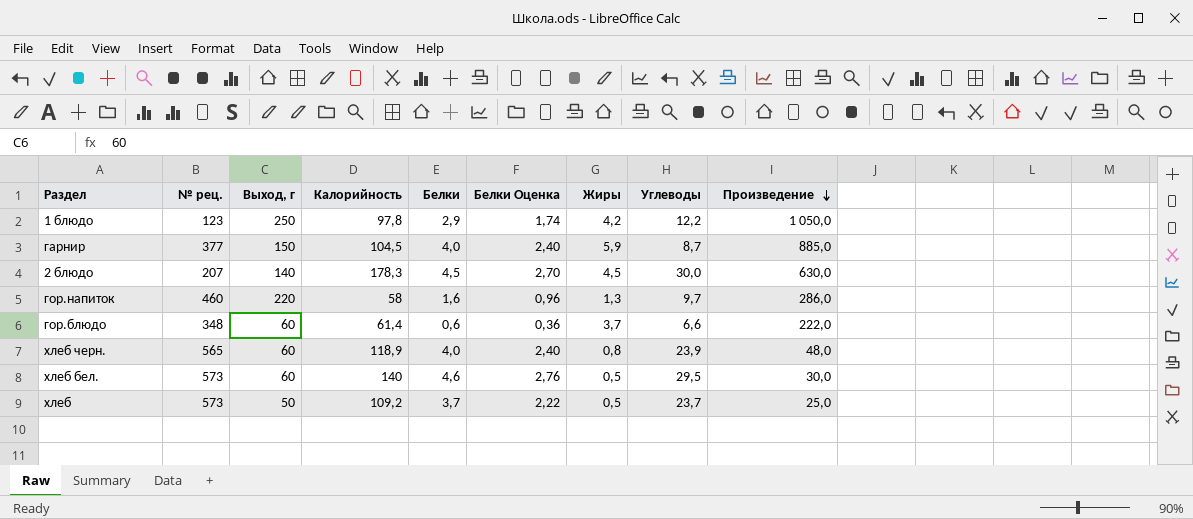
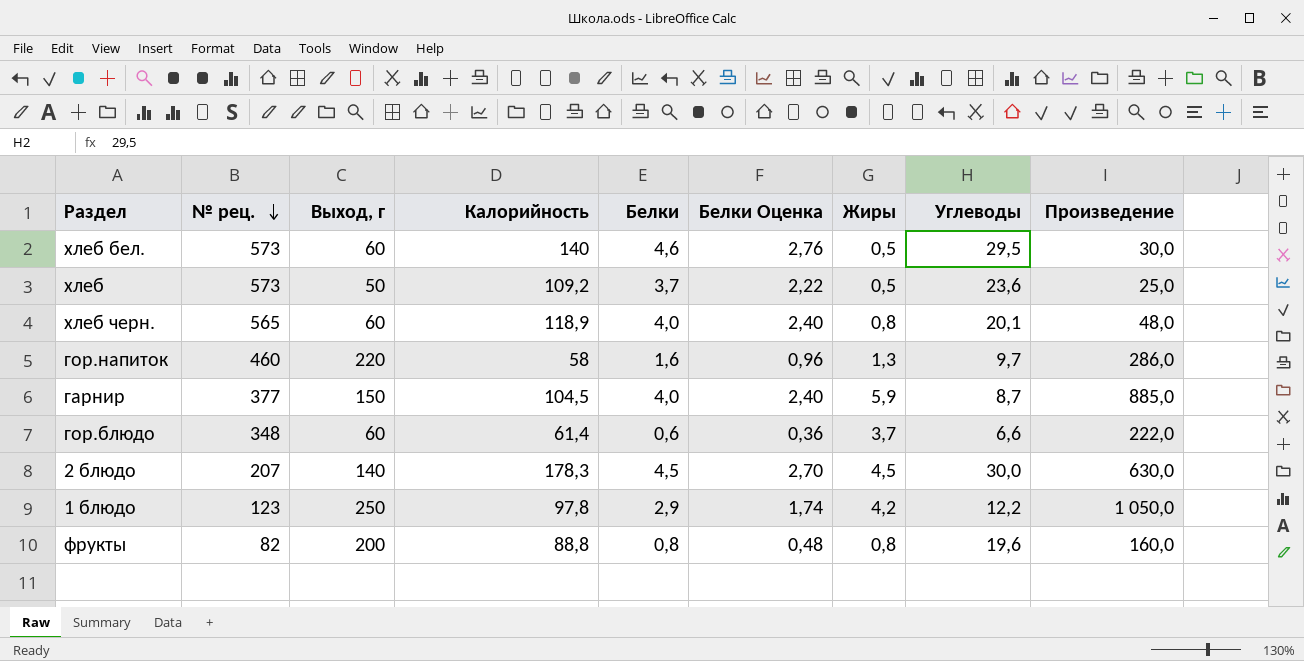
row order: Произведение descending -> № рец. descending
хлеб | Углеводы: 23,7 -> 23,6
хлеб черн. | Углеводы: 23,9 -> 20,1
row фрукты: none -> 82 | 200 | 88,8 | 0,8 | 0,48 | 0,8 | 19,6 | 160,0

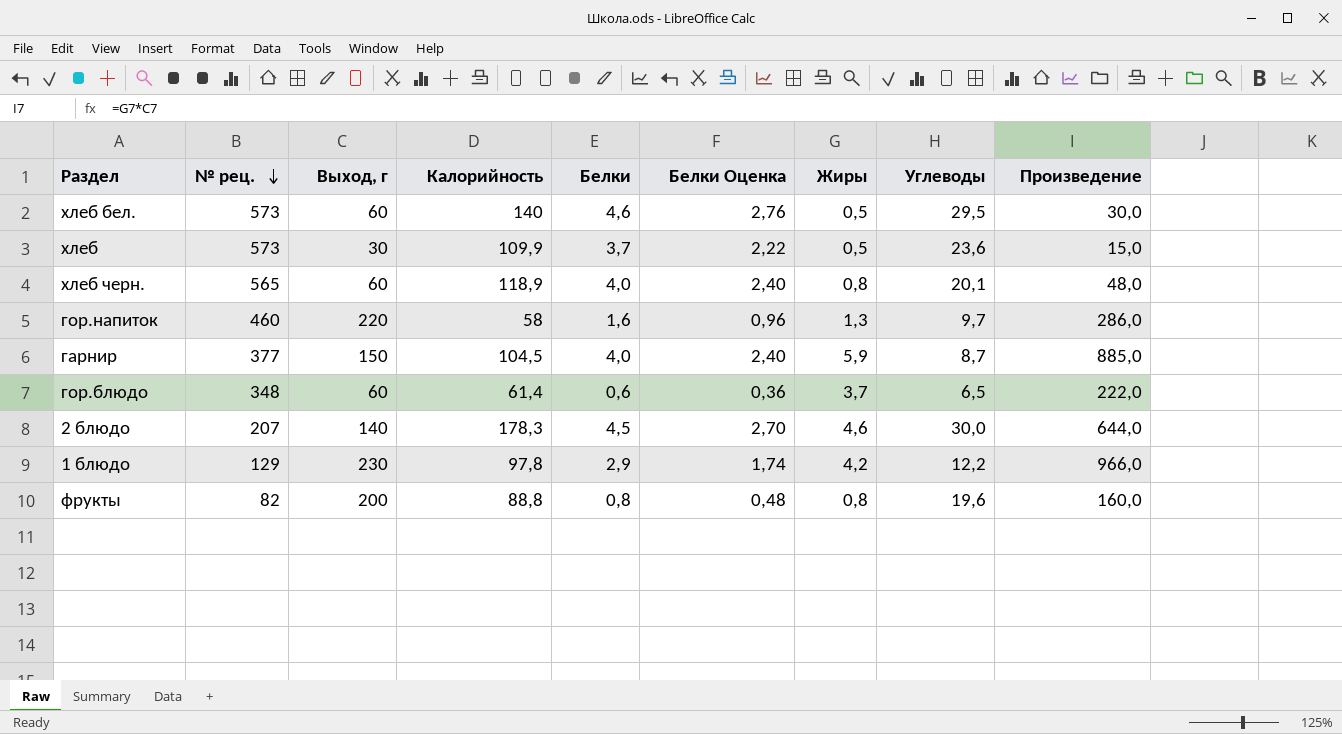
хлеб | Выход, г: 50 -> 30
хлеб | Калорийность: 109,2 -> 109,9
хлеб | Произведение: 25,0 -> 15,0
гор.блюдо | Углеводы: 6,6 -> 6,5
2 блюдо | Жиры: 4,5 -> 4,6
2 блюдо | Произведение: 630,0 -> 644,0
1 блюдо | № рец.: 123 -> 129
1 блюдо | Выход, г: 250 -> 230
1 блюдо | Произведение: 1 050,0 -> 966,0

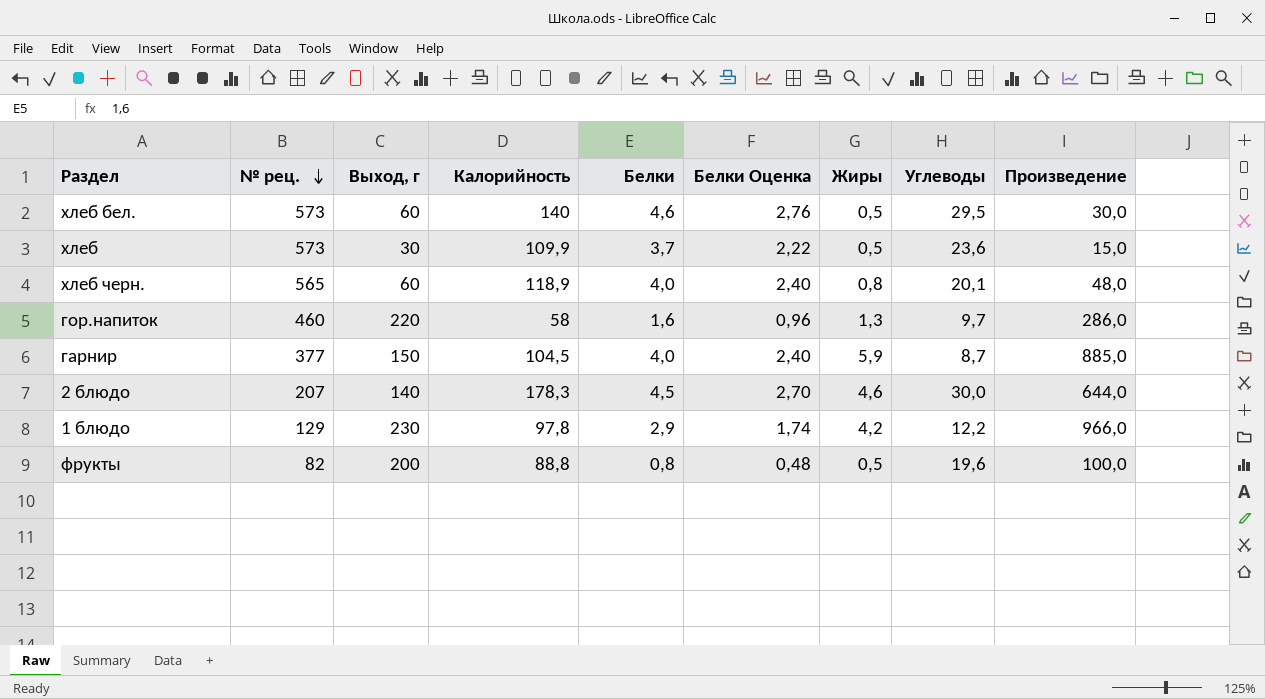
row гор.блюдо: 348 | 60 | 61,4 | 0,6 | 0,36 | 3,7 | 6,5 | 222,0 -> none
фрукты | Жиры: 0,8 -> 0,5
фрукты | Произведение: 160,0 -> 100,0

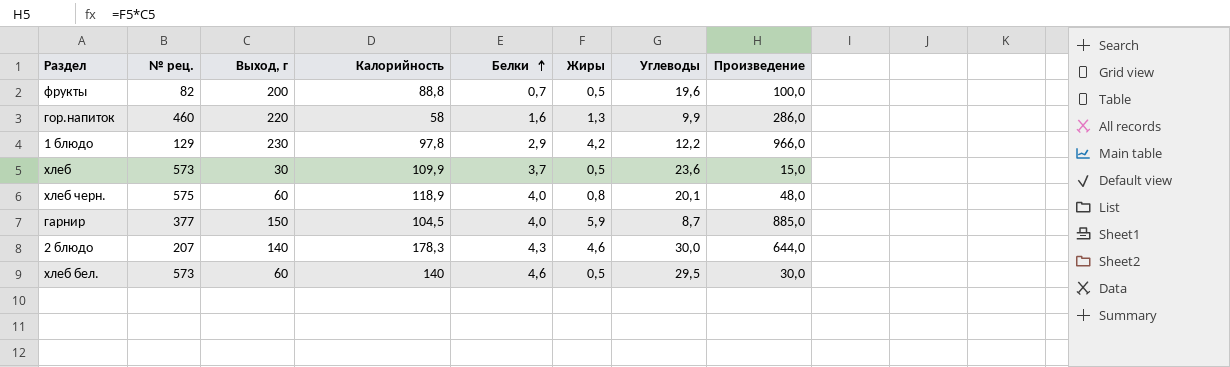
row order: № рец. descending -> Белки ascending
column Белки Оценка | formula: [Белки] * 0,6 -> none
фрукты | Белки: 0,8 -> 0,7
гор.напиток | Углеводы: 9,7 -> 9,9
хлеб черн. | № рец.: 565 -> 575
2 блюдо | Белки: 4,5 -> 4,3

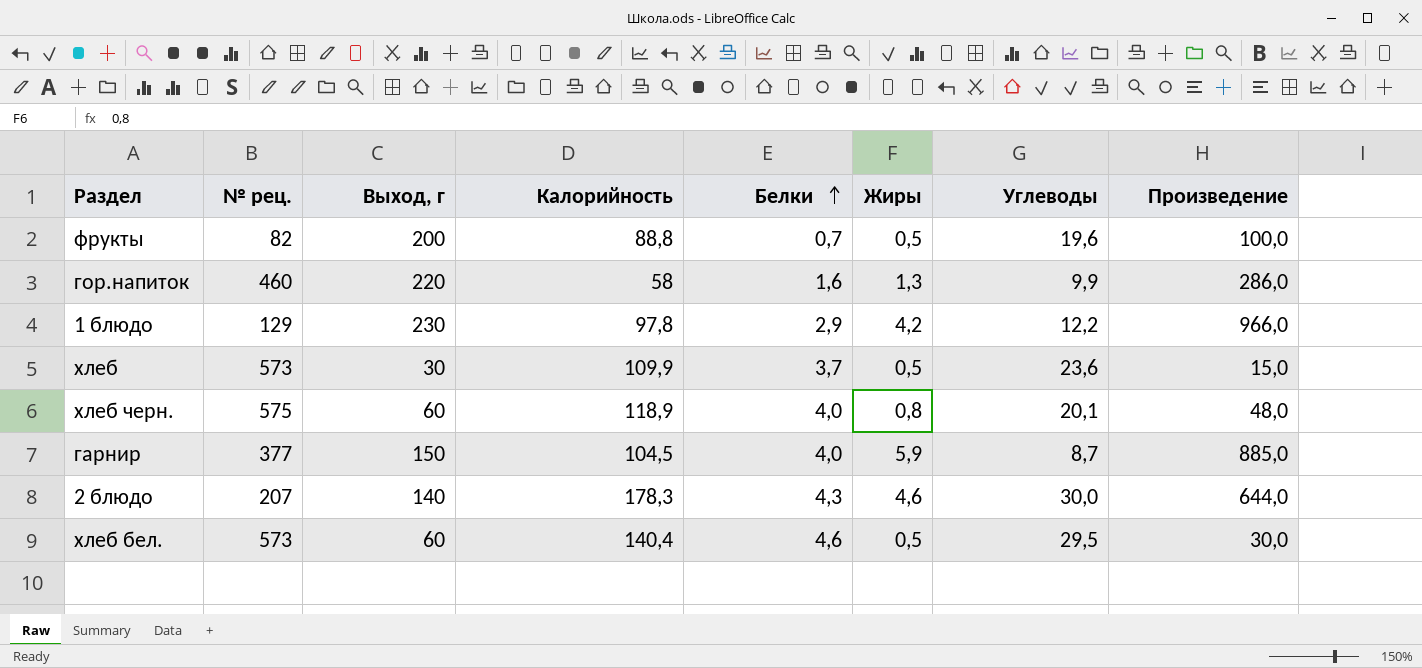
хлеб бел. | Калорийность: 140 -> 140,4

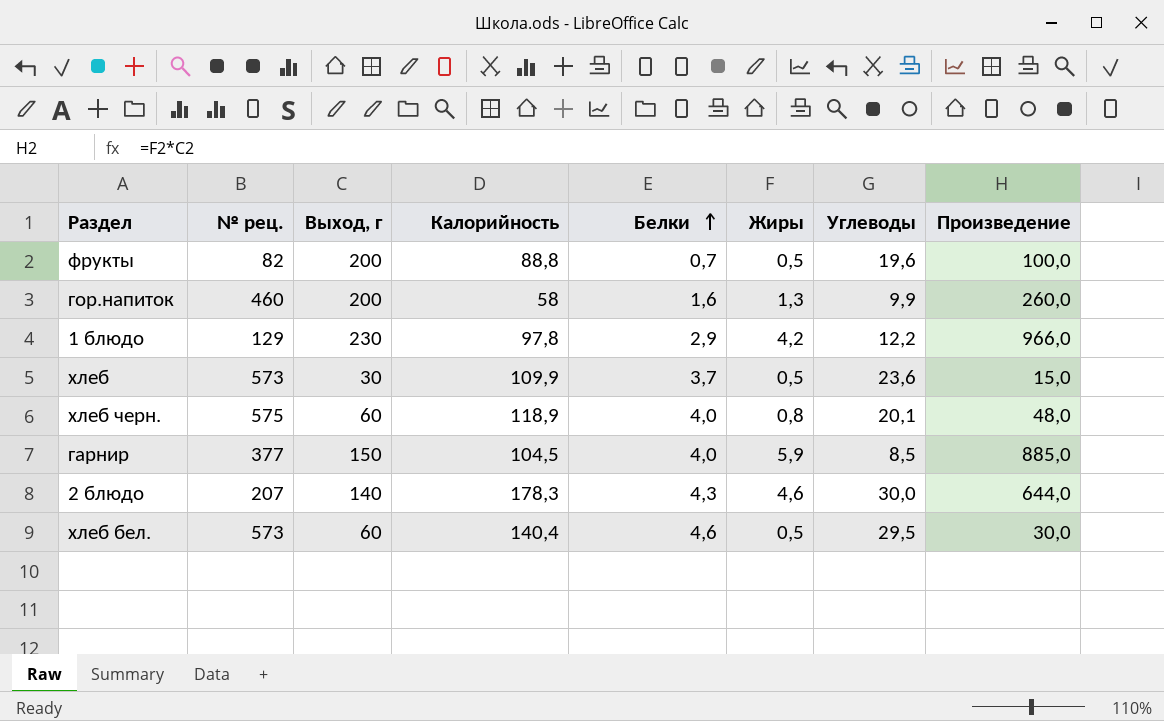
гор.напиток | Выход, г: 220 -> 200
гор.напиток | Произведение: 286,0 -> 260,0
гарнир | Углеводы: 8,7 -> 8,5

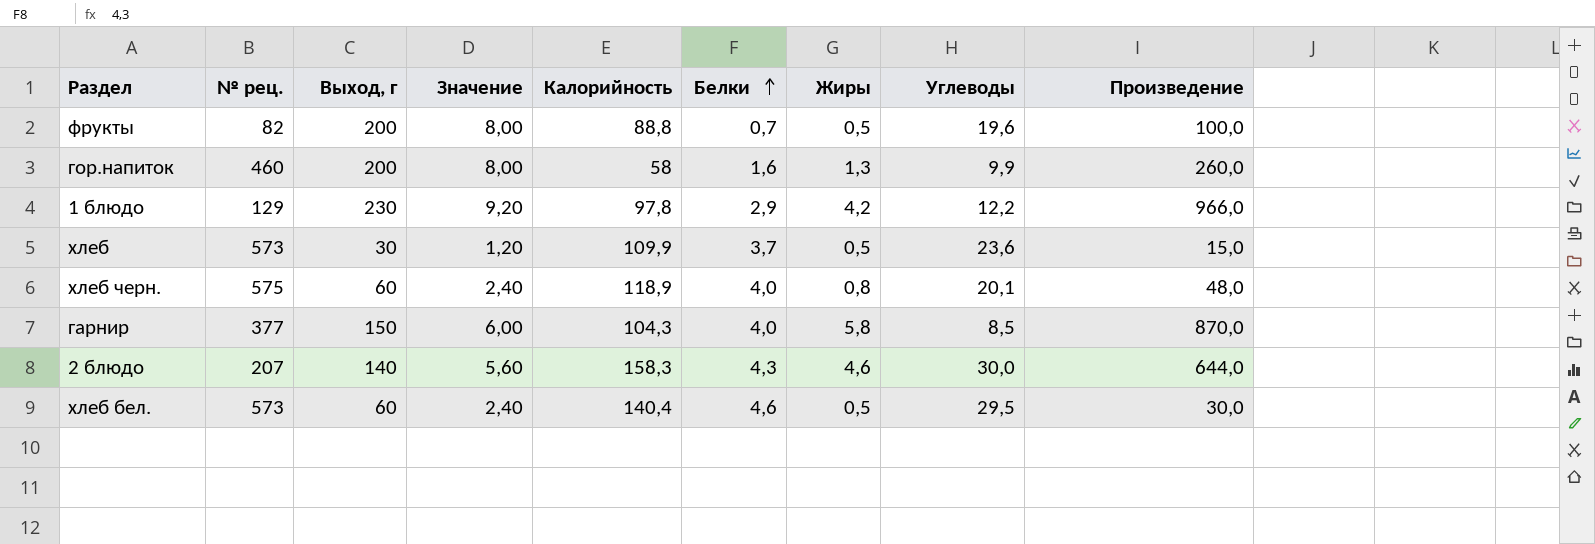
column Значение | formula: none -> [Выход, г] * 0,04
гарнир | Калорийность: 104,5 -> 104,3
гарнир | Жиры: 5,9 -> 5,8
гарнир | Произведение: 885,0 -> 870,0
2 блюдо | Калорийность: 178,3 -> 158,3

